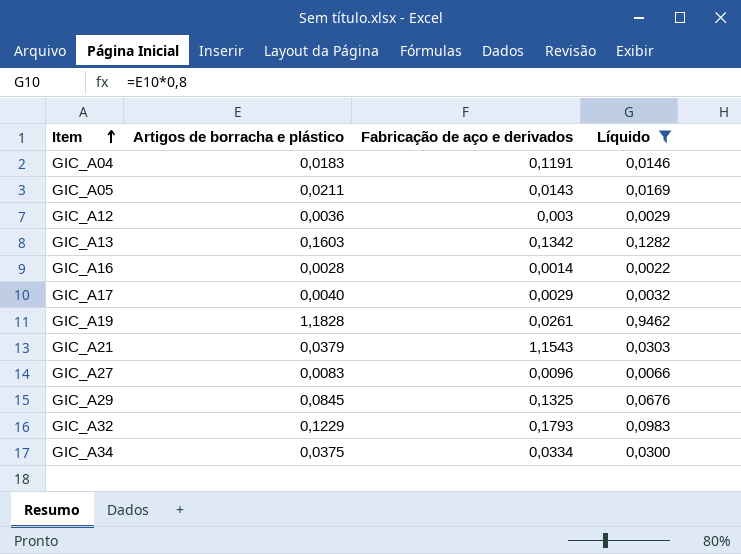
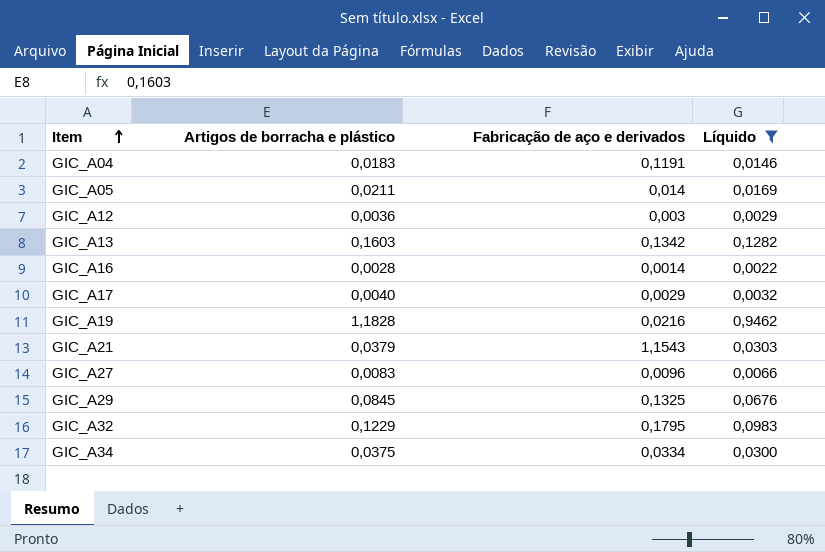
GIC_A05 | Fabricação de aço e derivados: 0,0143 -> 0,014
GIC_A19 | Fabricação de aço e derivados: 0,0261 -> 0,0216
GIC_A32 | Fabricação de aço e derivados: 0,1793 -> 0,1795

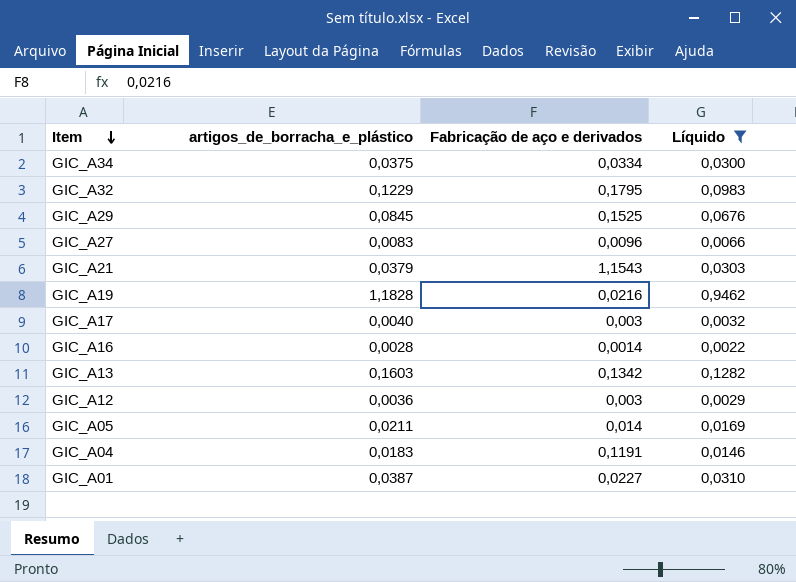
row order: Item ascending -> Item descending
column name: Artigos de borracha e plástico -> artigos_de_borracha_e_plástico
GIC_A29 | Fabricação de aço e derivados: 0,1325 -> 0,1525
GIC_A17 | Fabricação de aço e derivados: 0,0029 -> 0,003
row GIC_A01: none -> 0,0387 | 0,0227 | 0,0310

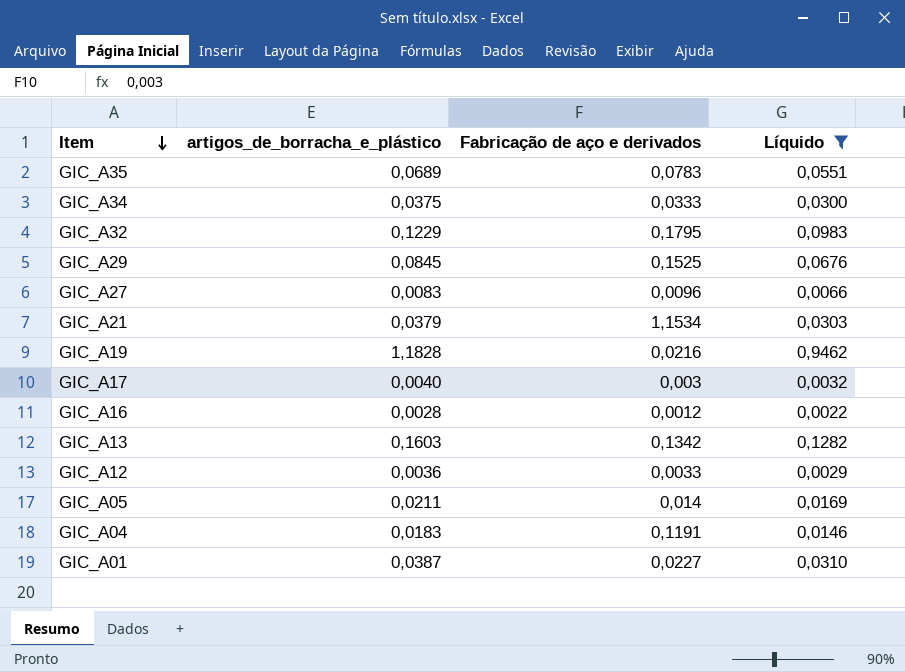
row GIC_A35: none -> 0,0689 | 0,0783 | 0,0551
GIC_A34 | Fabricação de aço e derivados: 0,0334 -> 0,0333
GIC_A21 | Fabricação de aço e derivados: 1,1543 -> 1,1534
GIC_A16 | Fabricação de aço e derivados: 0,0014 -> 0,0012
GIC_A12 | Fabricação de aço e derivados: 0,003 -> 0,0033

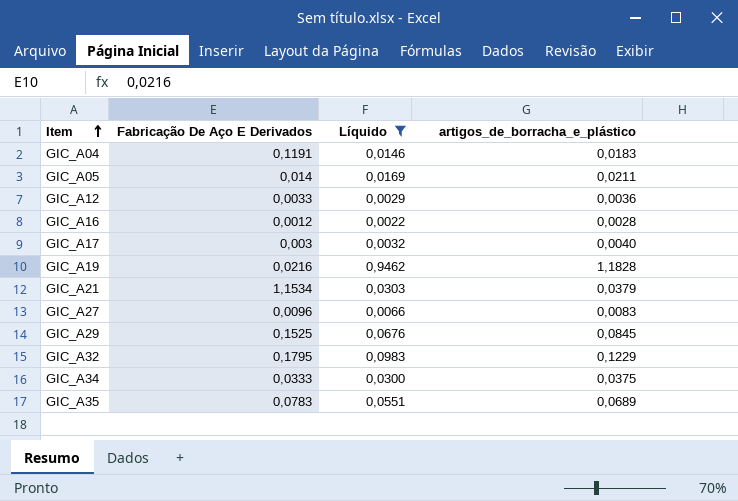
row order: Item descending -> Item ascending
column name: Fabricação de aço e derivados -> Fabricação De Aço E Derivados
column artigos_de_borracha_e_plástico | position: 2 -> 4
row GIC_A13: 0,1603 | 0,1342 | 0,1282 -> none
row GIC_A01: 0,0387 | 0,0227 | 0,0310 -> none

